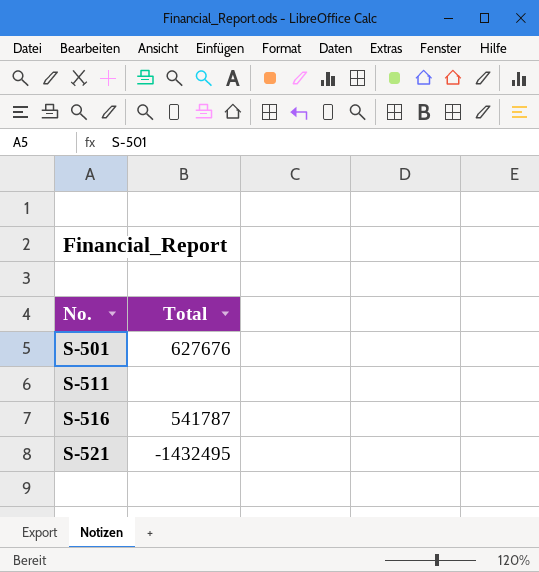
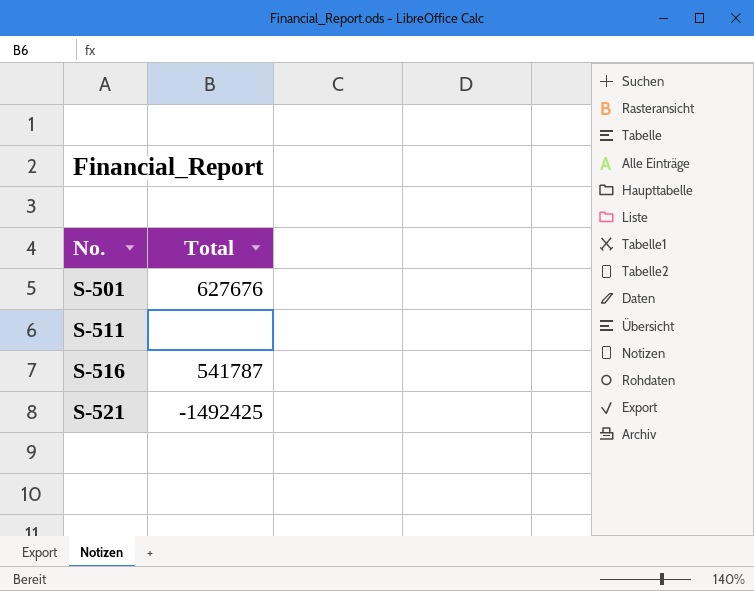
S-521 | Total: -1432495 -> -1492425

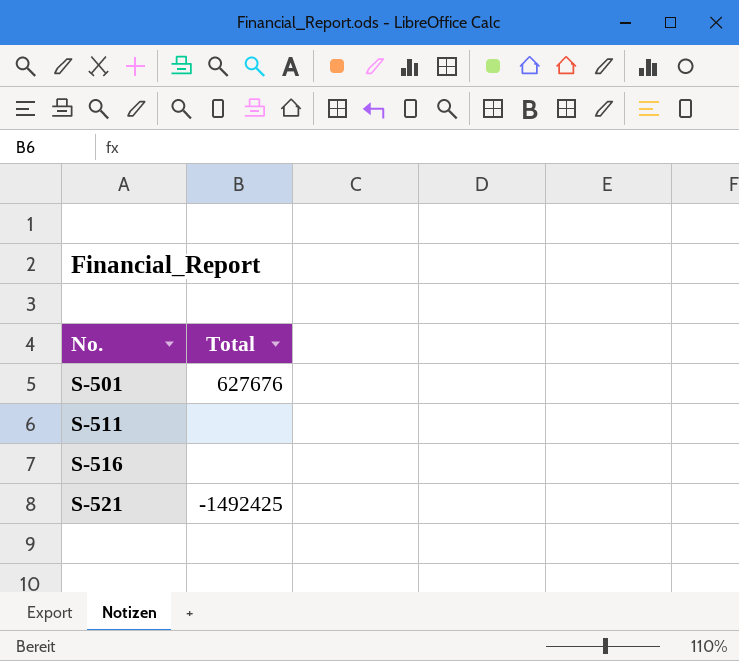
S-516 | Total: 541787 -> none

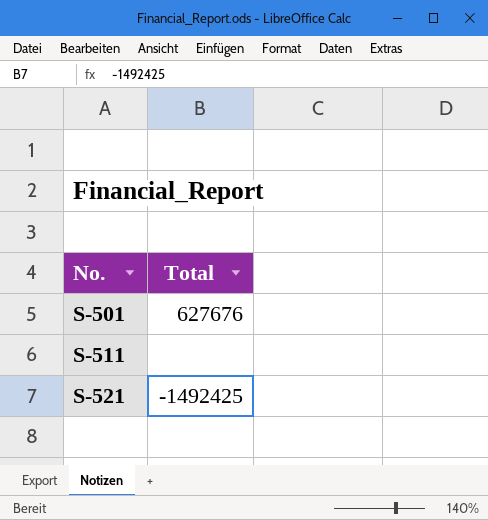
row S-516: none -> none

